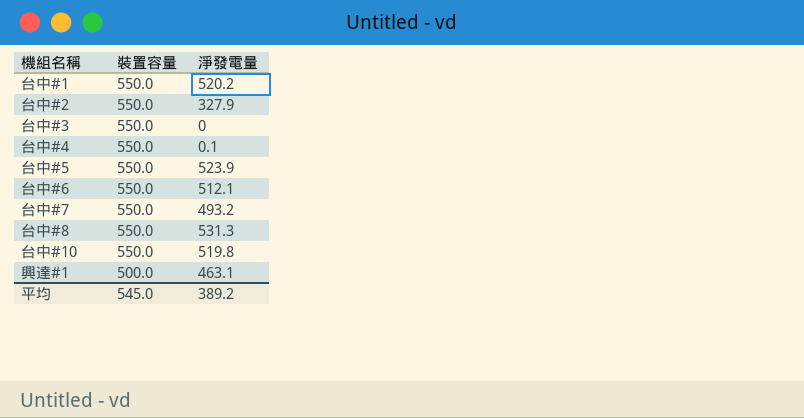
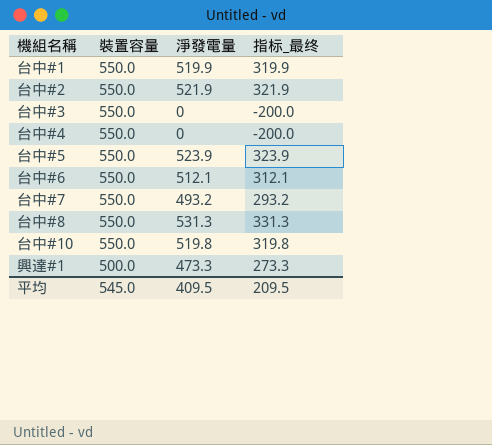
column 指标_最终 | formula: none -> [淨發電量] - 200
台中#1 | 淨發電量: 520.2 -> 519.9
台中#2 | 淨發電量: 327.9 -> 521.9
台中#4 | 淨發電量: 0.1 -> 0
興達#1 | 淨發電量: 463.1 -> 473.3
平均 | 淨發電量: 389.2 -> 409.5

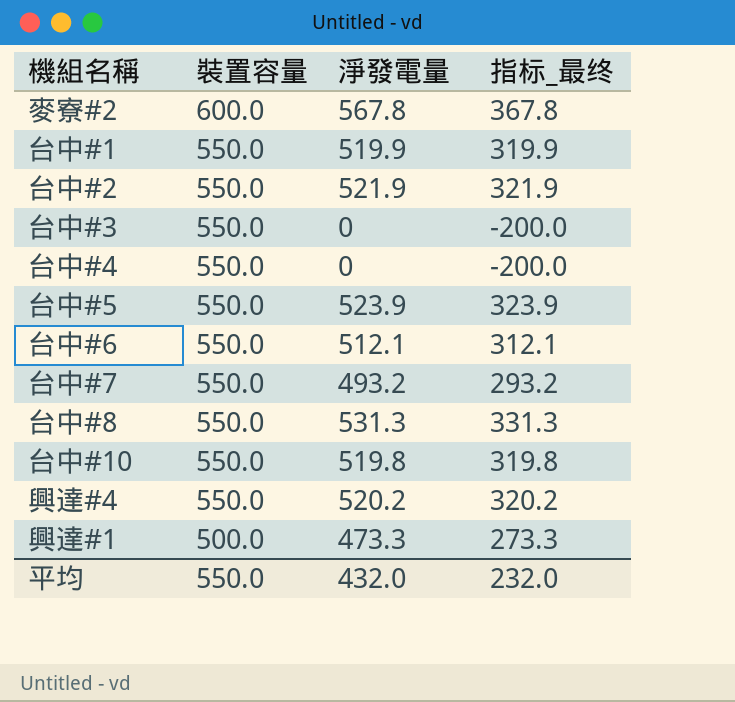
row 麥寮#2: none -> 600.0 | 567.8 | 367.8
row 興達#4: none -> 550.0 | 520.2 | 320.2
平均 | 裝置容量: 545.0 -> 550.0
平均 | 淨發電量: 409.5 -> 432.0
平均 | 指标_最终: 209.5 -> 232.0

